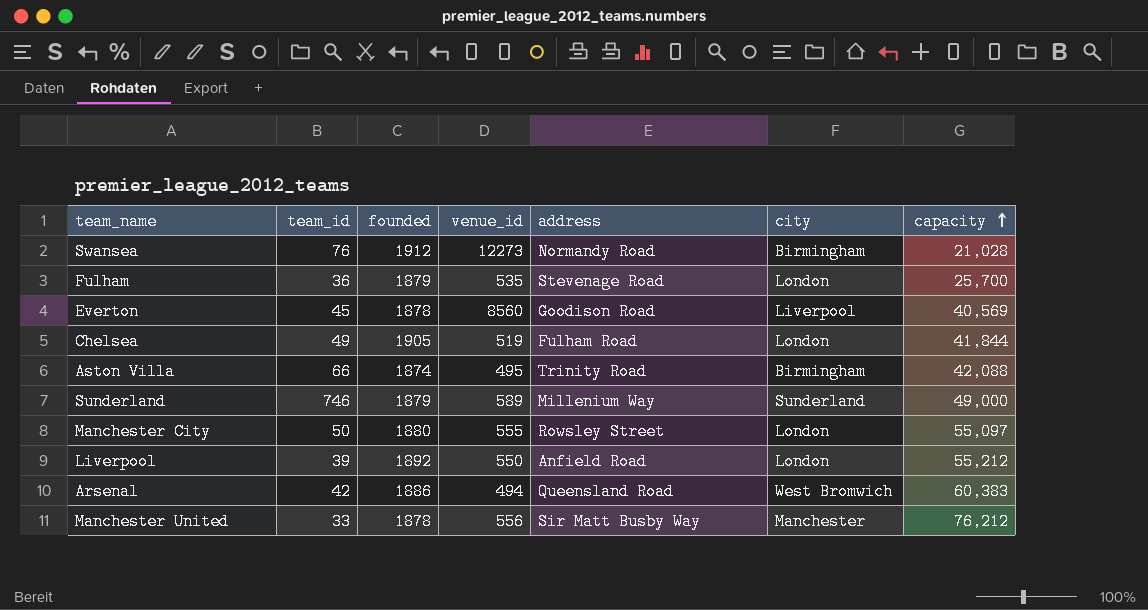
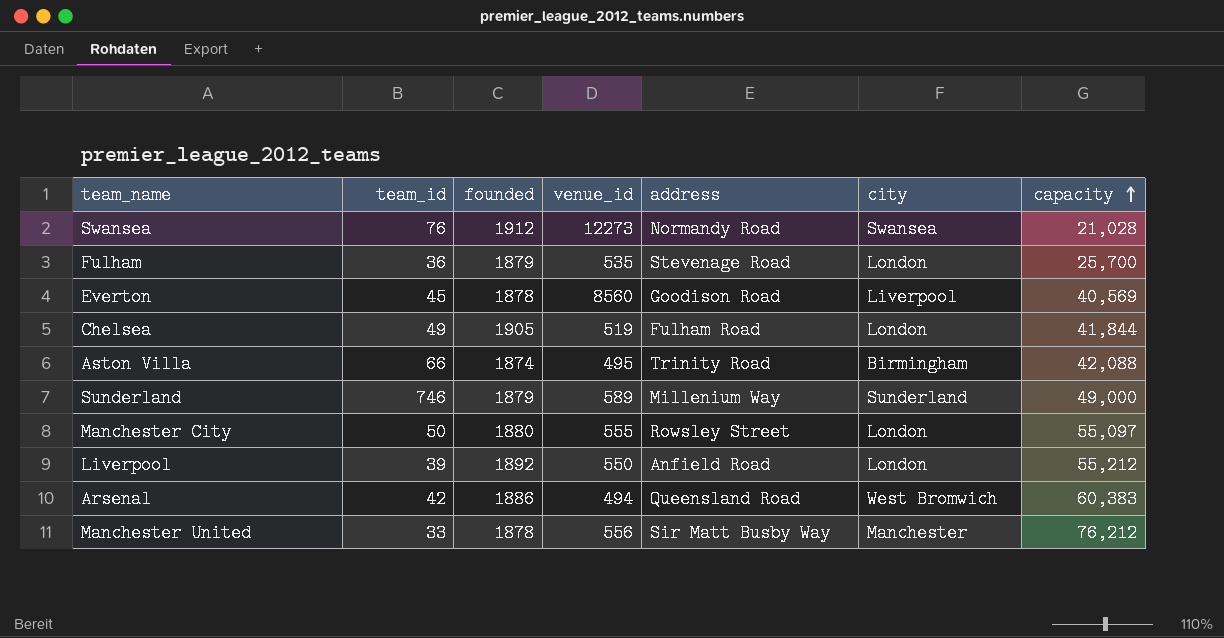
Swansea | city: Birmingham -> Swansea

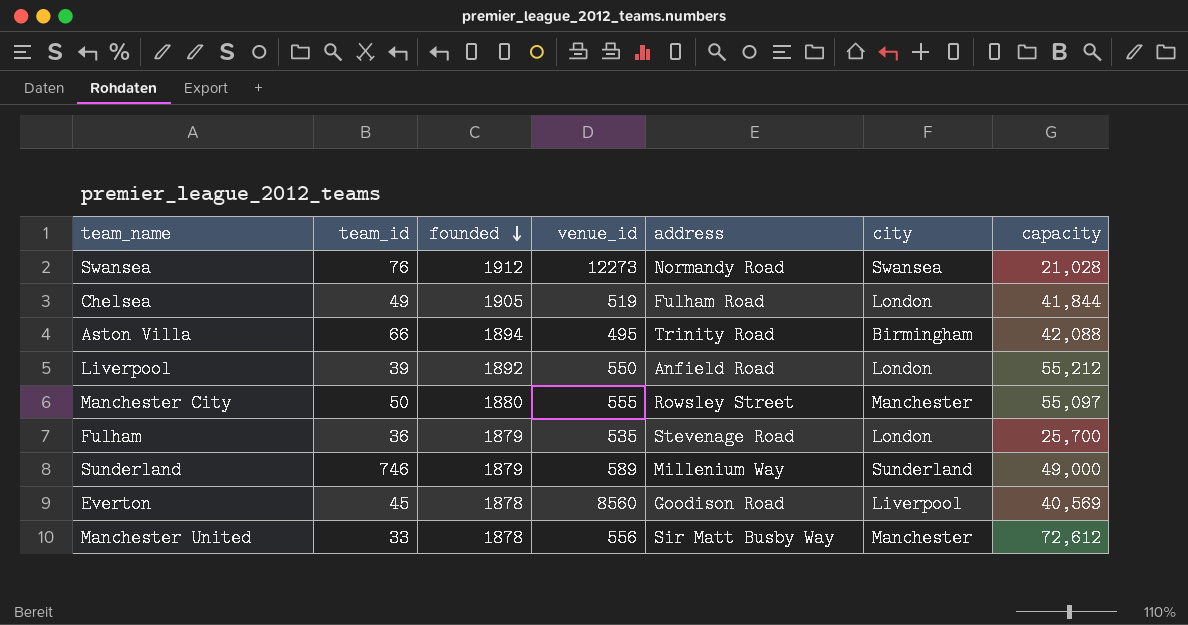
row order: capacity ascending -> founded descending
row Arsenal: 42 | 1886 | 494 | Queensland Road | West Bromwich | 60,383 -> none
Aston Villa | founded: 1874 -> 1894
Manchester City | city: London -> Manchester
Manchester United | capacity: 76,212 -> 72,612

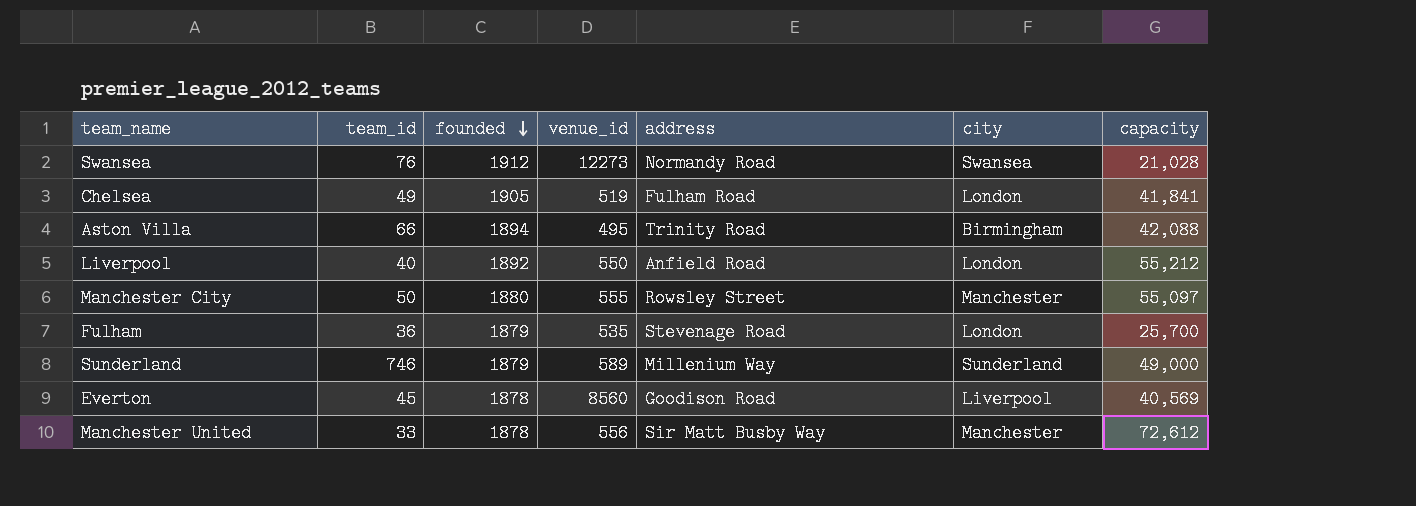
Chelsea | capacity: 41,844 -> 41,841
Liverpool | team_id: 39 -> 40

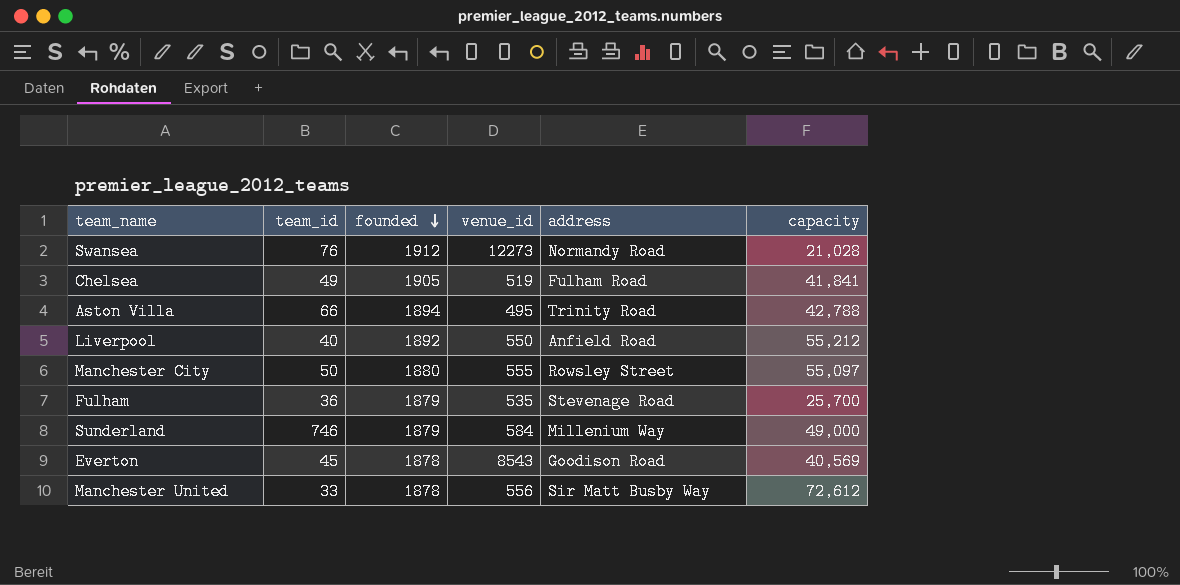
column city | position: 6 -> none
Aston Villa | capacity: 42,088 -> 42,788
Sunderland | venue_id: 589 -> 584
Everton | venue_id: 8560 -> 8543

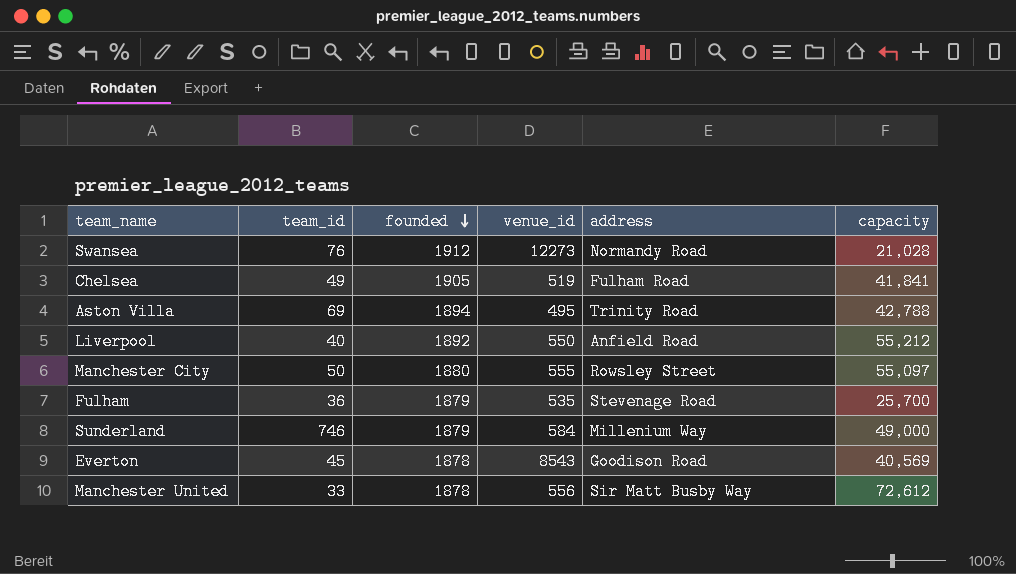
Aston Villa | team_id: 66 -> 69

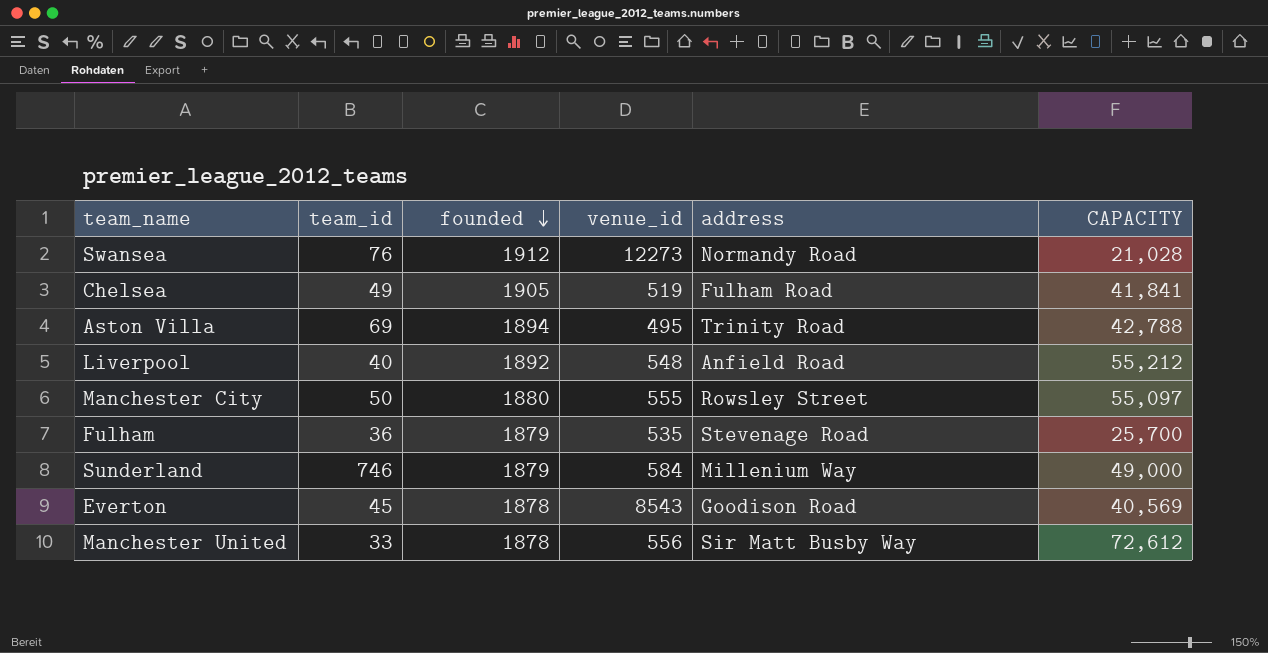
column name: capacity -> CAPACITY
Liverpool | venue_id: 550 -> 548

